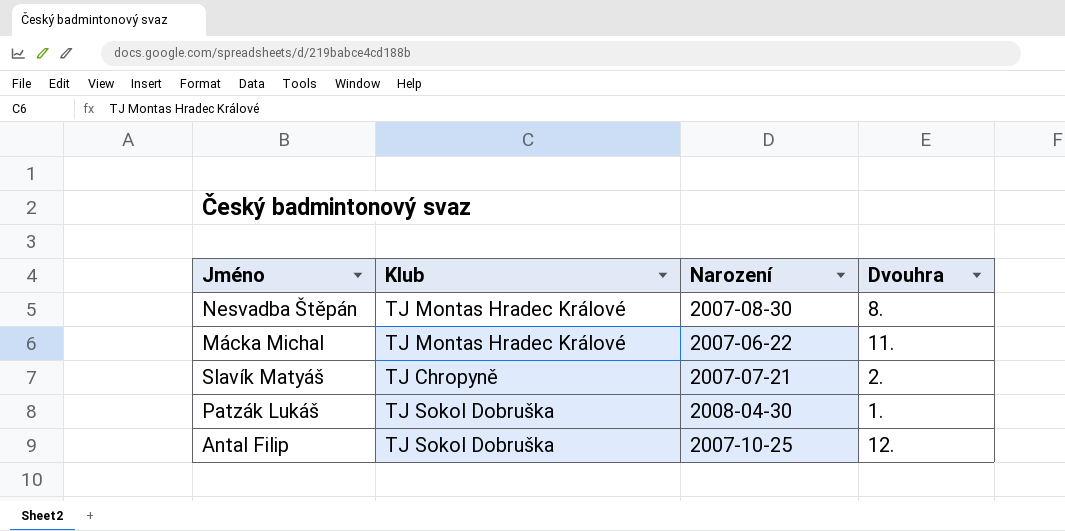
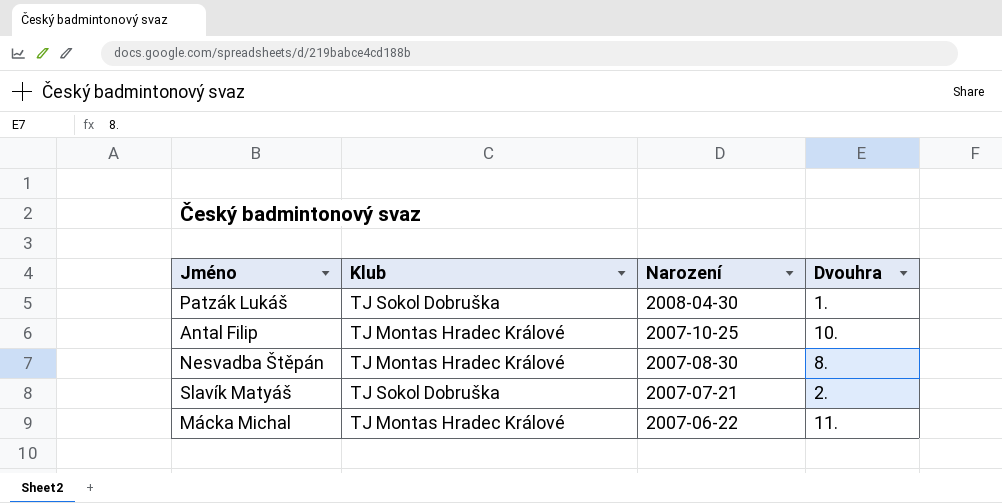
row order: none -> Narození descending
Antal Filip | Klub: TJ Sokol Dobruška -> TJ Montas Hradec Králové
Antal Filip | Dvouhra: 12. -> 10.
Slavík Matyáš | Klub: TJ Chropyně -> TJ Sokol Dobruška

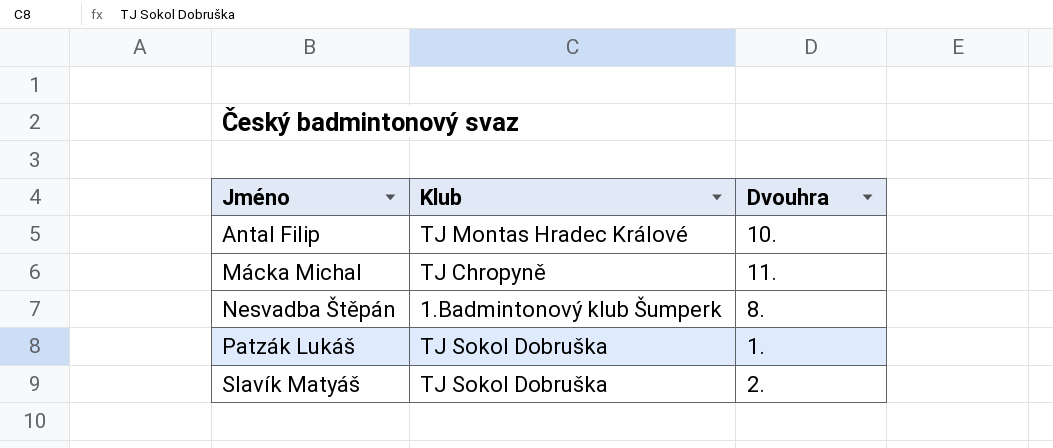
row order: Narození descending -> Jméno ascending
column Narození | position: 3 -> none
Mácka Michal | Klub: TJ Montas Hradec Králové -> TJ Chropyně
Nesvadba Štěpán | Klub: TJ Montas Hradec Králové -> 1.Badmintonový klub Šumperk

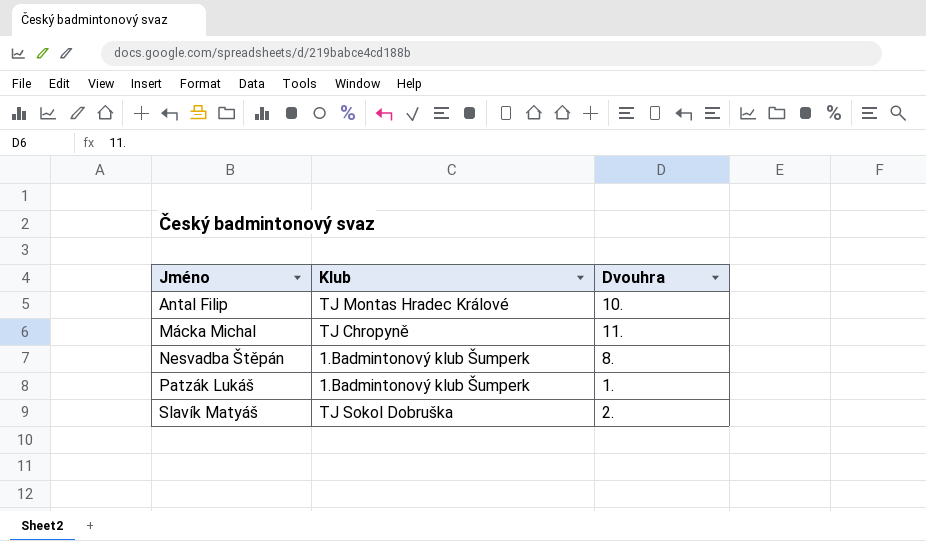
Patzák Lukáš | Klub: TJ Sokol Dobruška -> 1.Badmintonový klub Šumperk

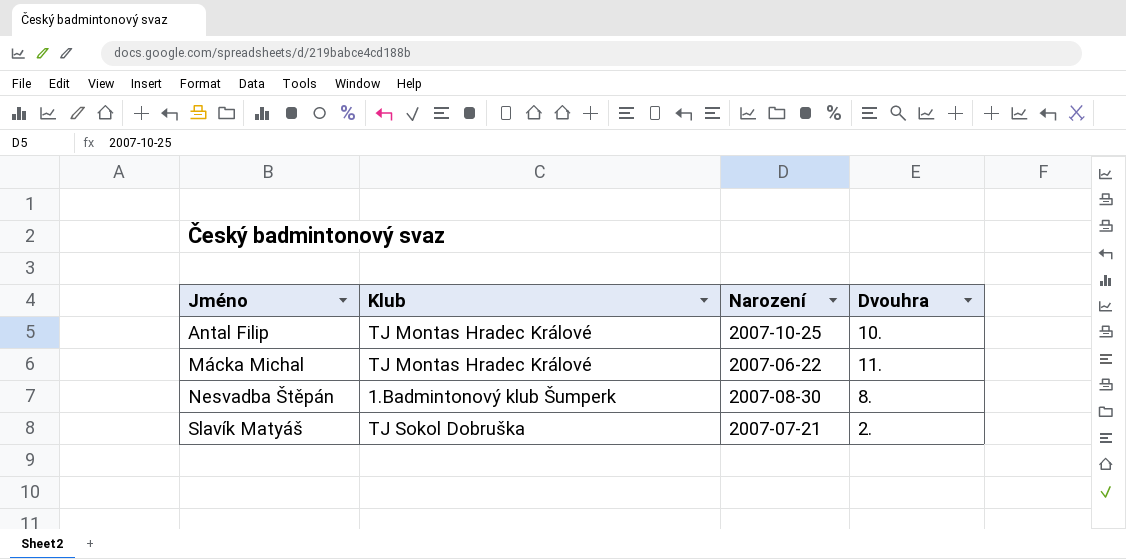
column Narození | position: none -> 3
row Patzák Lukáš: 1.Badmintonový klub Šumperk | 1. -> none
Mácka Michal | Klub: TJ Chropyně -> TJ Montas Hradec Králové

